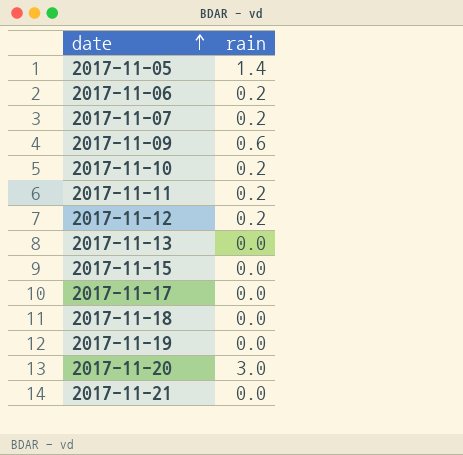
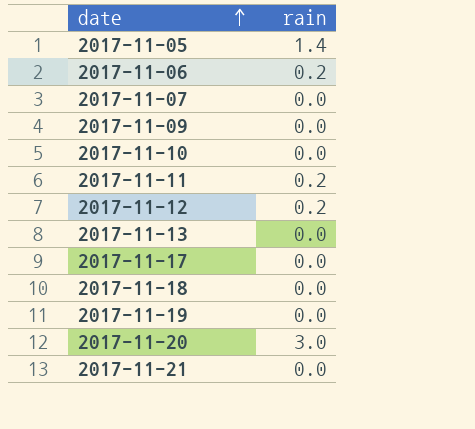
row 2017-11-15: 0.0 -> none
2017-11-07 | rain: 0.2 -> 0.0
2017-11-09 | rain: 0.6 -> 0.0
2017-11-10 | rain: 0.2 -> 0.0

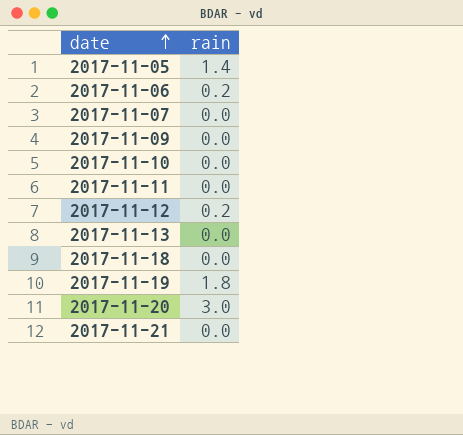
row 2017-11-17: 0.0 -> none
2017-11-11 | rain: 0.2 -> 0.0
2017-11-19 | rain: 0.0 -> 1.8

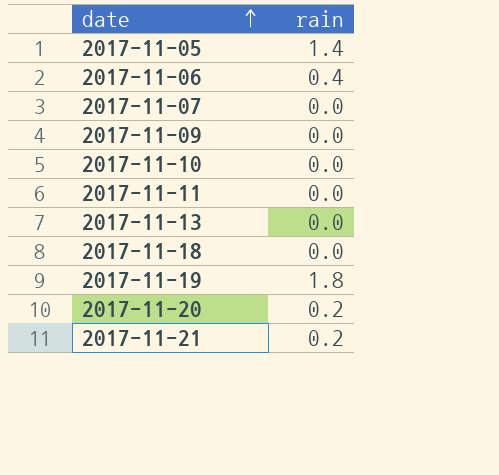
row 2017-11-12: 0.2 -> none
2017-11-06 | rain: 0.2 -> 0.4
2017-11-20 | rain: 3.0 -> 0.2
2017-11-21 | rain: 0.0 -> 0.2

